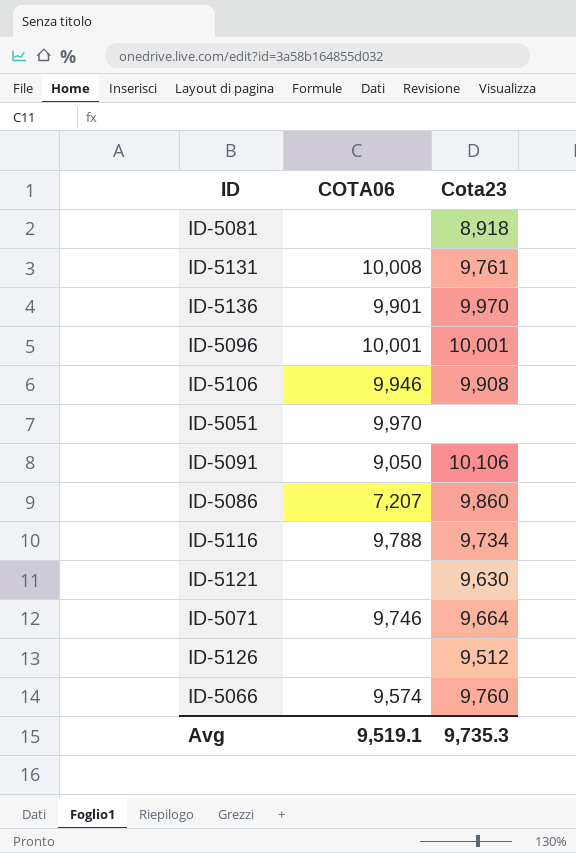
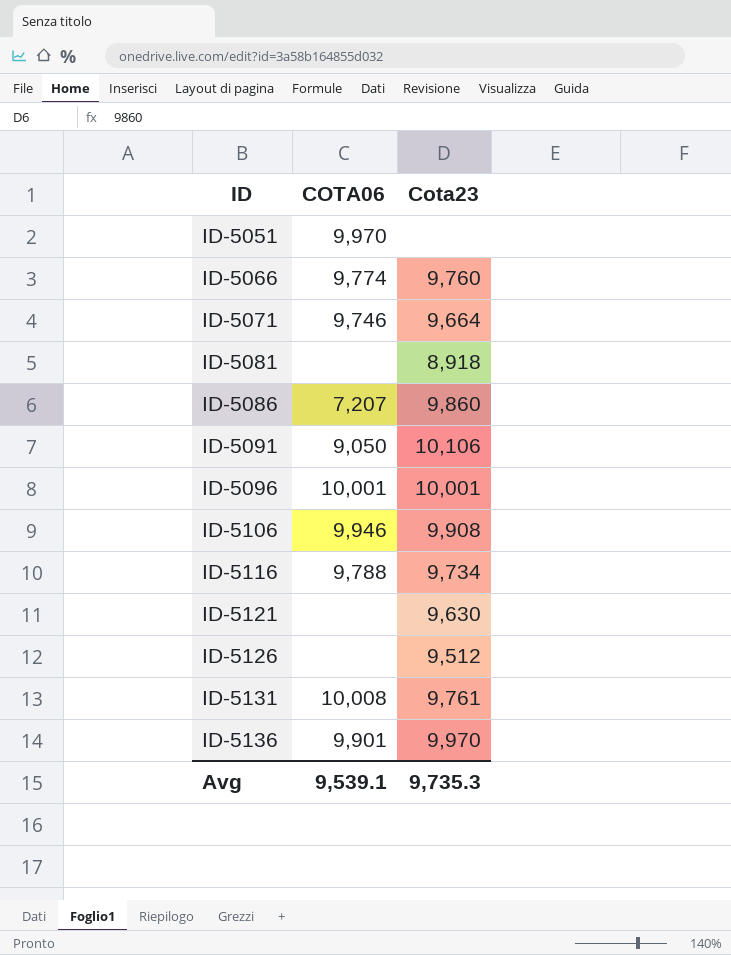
row order: none -> ID ascending
ID-5066 | COTA06: 9,574 -> 9,774
Avg | COTA06: 9,519.1 -> 9,539.1

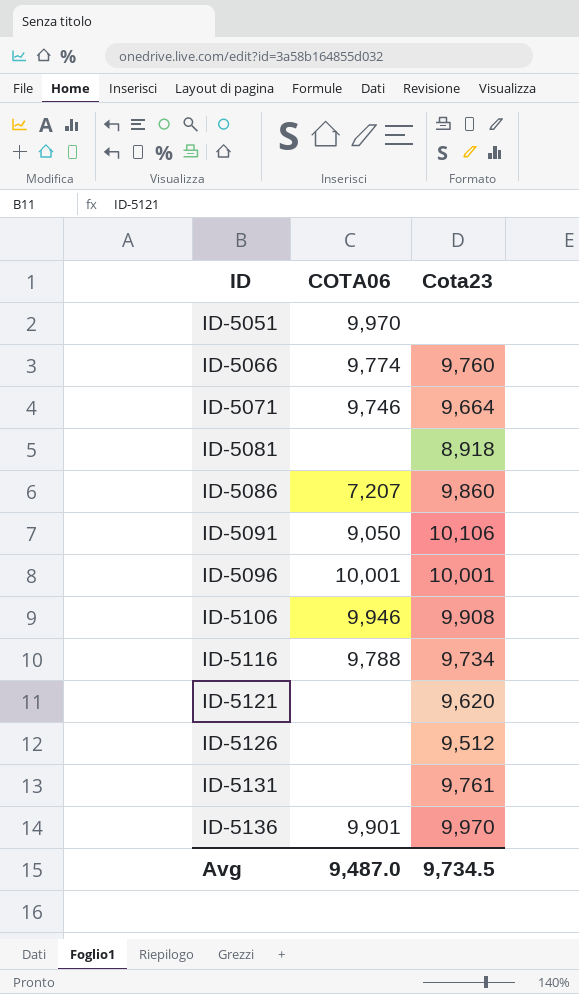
ID-5121 | Cota23: 9,630 -> 9,620
ID-5131 | COTA06: 10,008 -> none
Avg | COTA06: 9,539.1 -> 9,487.0
Avg | Cota23: 9,735.3 -> 9,734.5

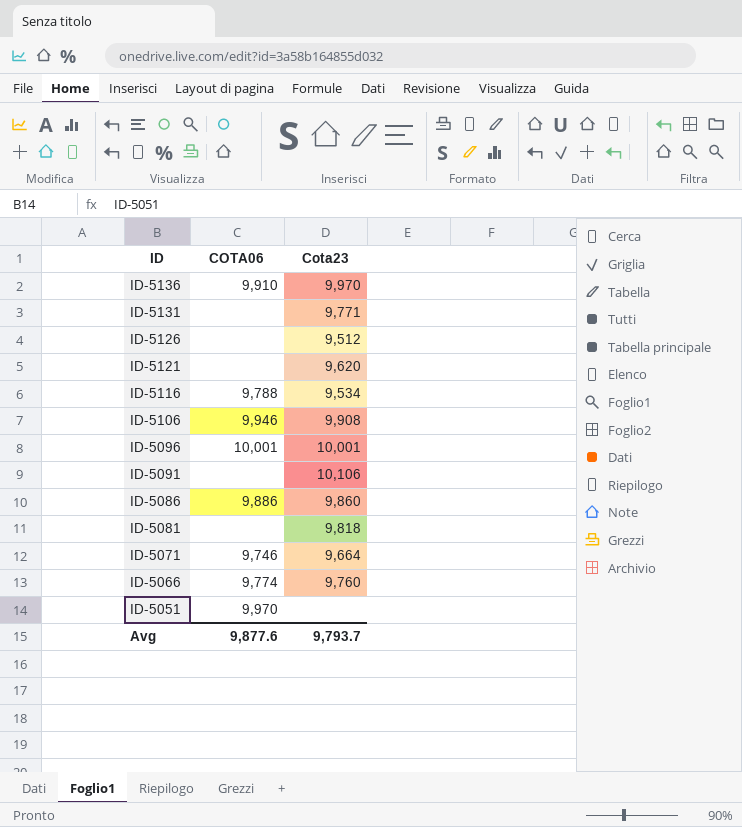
row order: ID ascending -> ID descending
ID-5136 | COTA06: 9,901 -> 9,910
ID-5131 | Cota23: 9,761 -> 9,771
ID-5116 | Cota23: 9,734 -> 9,534
ID-5091 | COTA06: 9,050 -> none
ID-5086 | COTA06: 7,207 -> 9,886
ID-5081 | Cota23: 8,918 -> 9,818
Avg | COTA06: 9,487.0 -> 9,877.6
Avg | Cota23: 9,734.5 -> 9,793.7

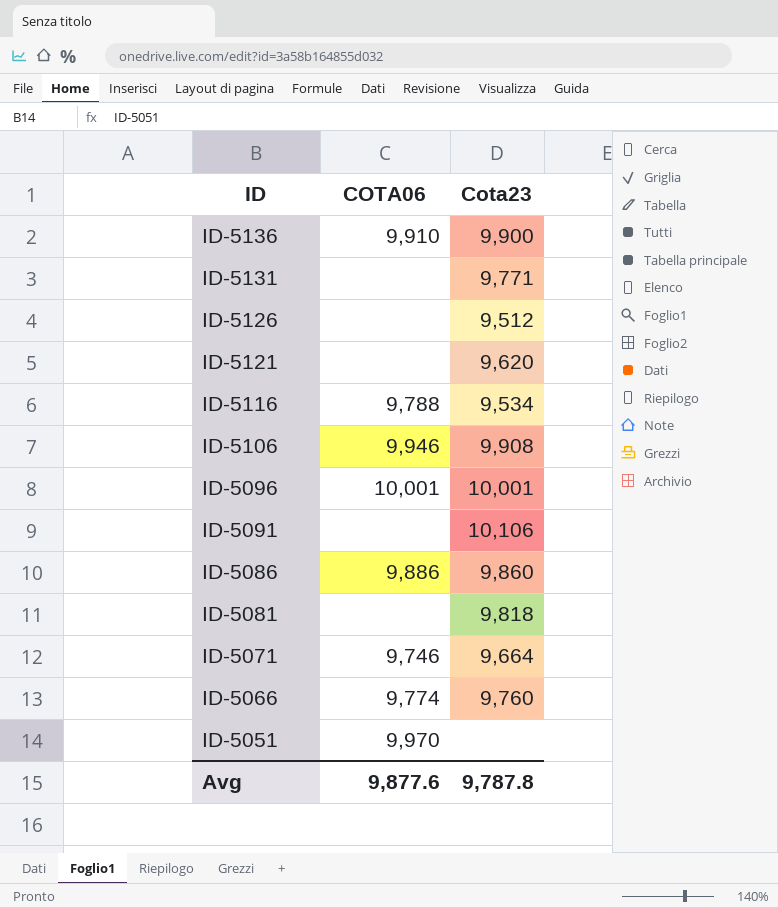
ID-5136 | Cota23: 9,970 -> 9,900
Avg | Cota23: 9,793.7 -> 9,787.8

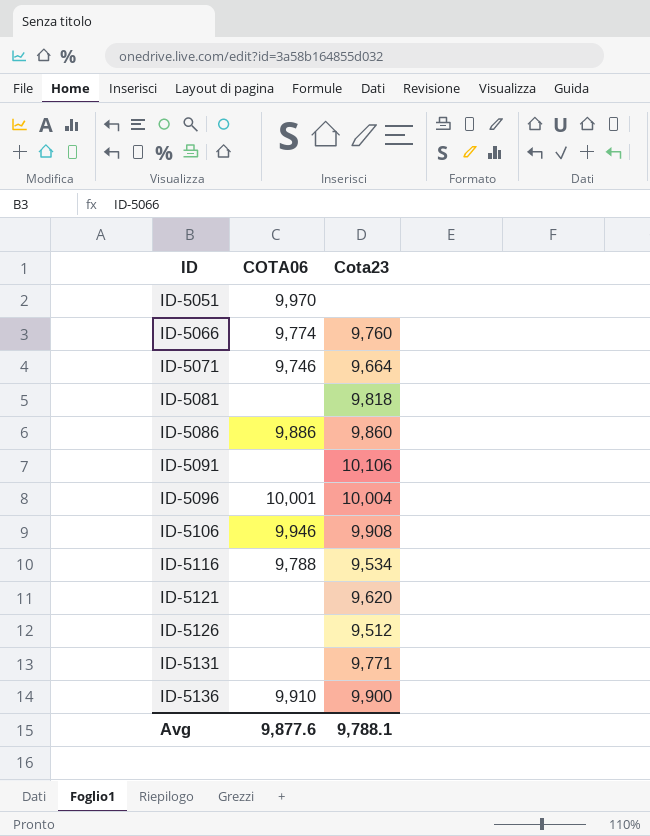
row order: ID descending -> ID ascending
ID-5096 | Cota23: 10,001 -> 10,004
Avg | Cota23: 9,787.8 -> 9,788.1

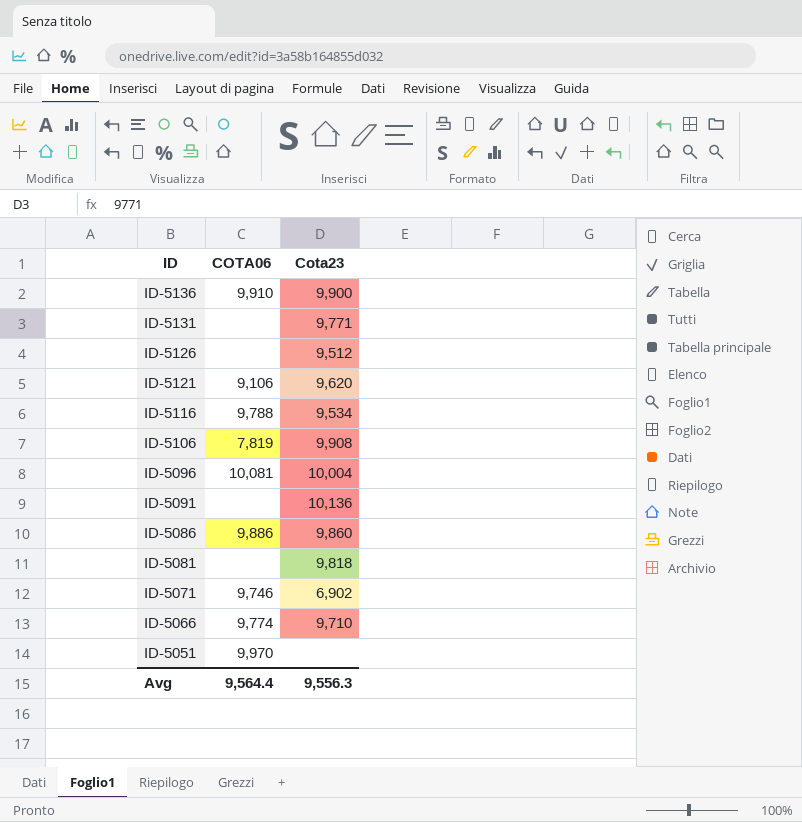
row order: ID ascending -> ID descending
ID-5121 | COTA06: none -> 9,106
ID-5106 | COTA06: 9,946 -> 7,819
ID-5096 | COTA06: 10,001 -> 10,081
ID-5091 | Cota23: 10,106 -> 10,136
ID-5071 | Cota23: 9,664 -> 6,902
ID-5066 | Cota23: 9,760 -> 9,710
Avg | COTA06: 9,877.6 -> 9,564.4
Avg | Cota23: 9,788.1 -> 9,556.3

